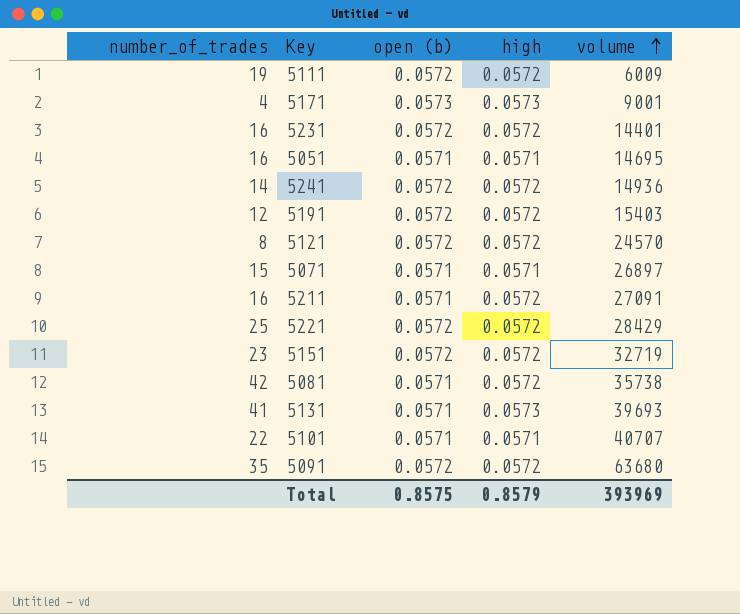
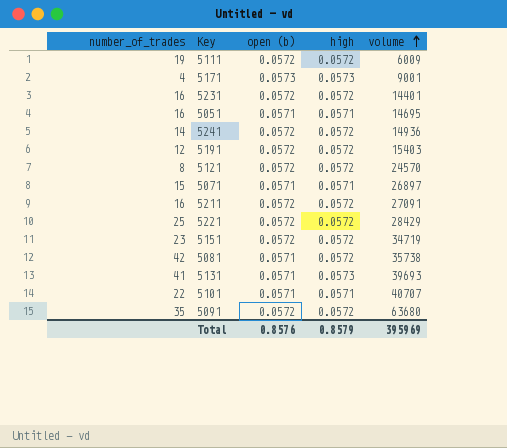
5211 | open (b): 0.0571 -> 0.0572
5151 | volume: 32719 -> 34719
Total | open (b): 0.8575 -> 0.8576
Total | volume: 393969 -> 395969

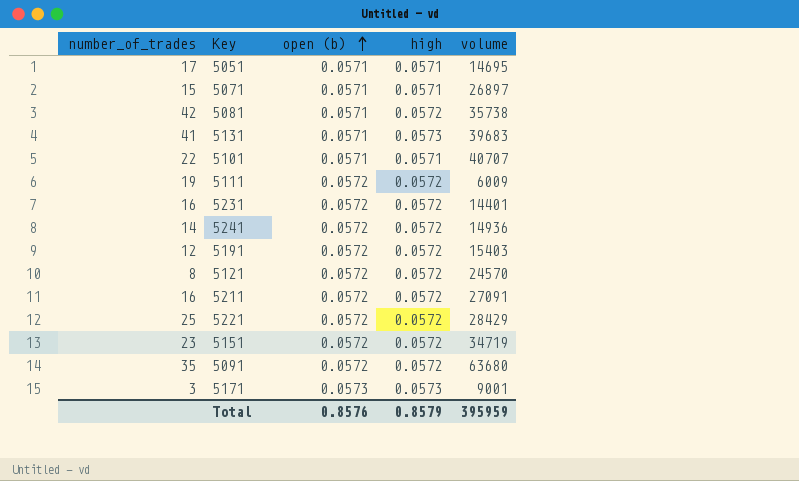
row order: volume ascending -> open (b) ascending
5051 | number_of_trades: 16 -> 17
5131 | volume: 39693 -> 39683
5171 | number_of_trades: 4 -> 3
Total | volume: 395969 -> 395959

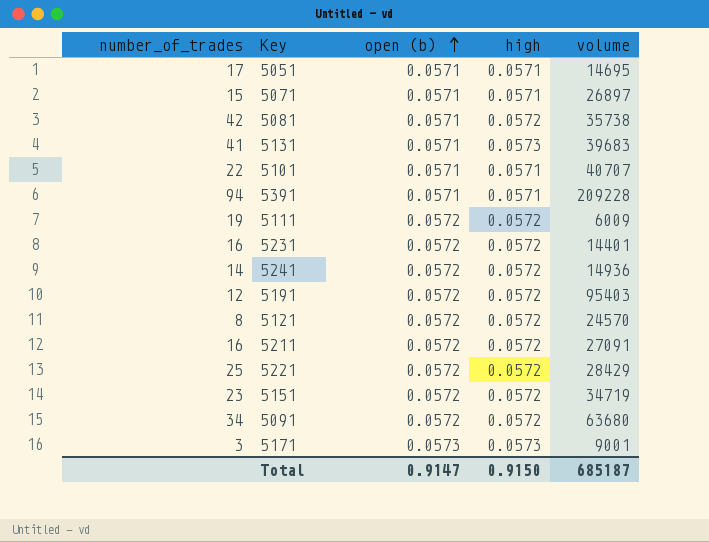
row 5391: none -> 94 | 0.0571 | 0.0571 | 209228
5191 | volume: 15403 -> 95403
5091 | number_of_trades: 35 -> 34
Total | open (b): 0.8576 -> 0.9147
Total | high: 0.8579 -> 0.9150
Total | volume: 395959 -> 685187

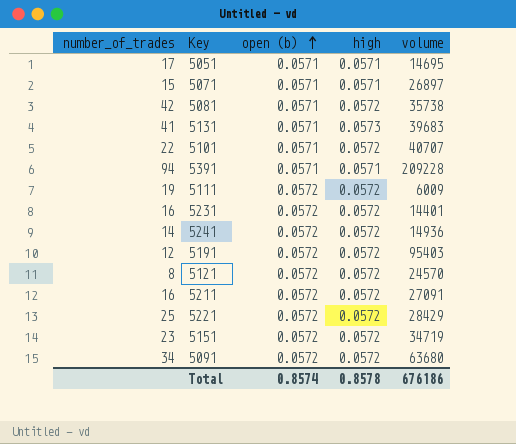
row 5171: 3 | 0.0573 | 0.0573 | 9001 -> none
5101 | high: 0.0571 -> 0.0572
Total | open (b): 0.9147 -> 0.8574
Total | high: 0.9150 -> 0.8578
Total | volume: 685187 -> 676186

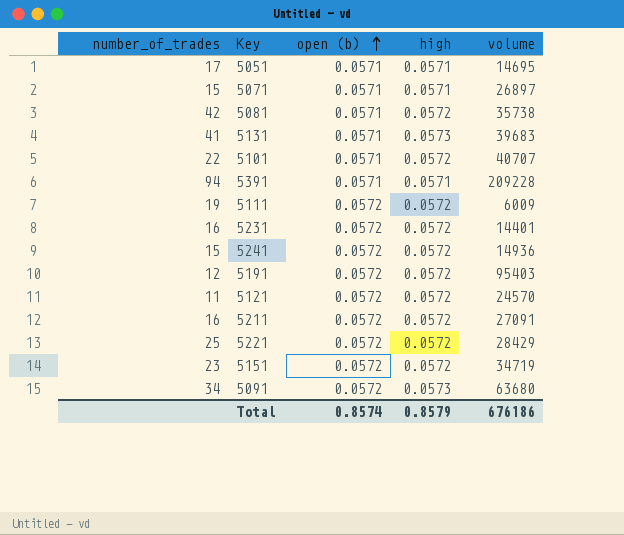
5241 | number_of_trades: 14 -> 15
5121 | number_of_trades: 8 -> 11
5091 | high: 0.0572 -> 0.0573
Total | high: 0.8578 -> 0.8579

